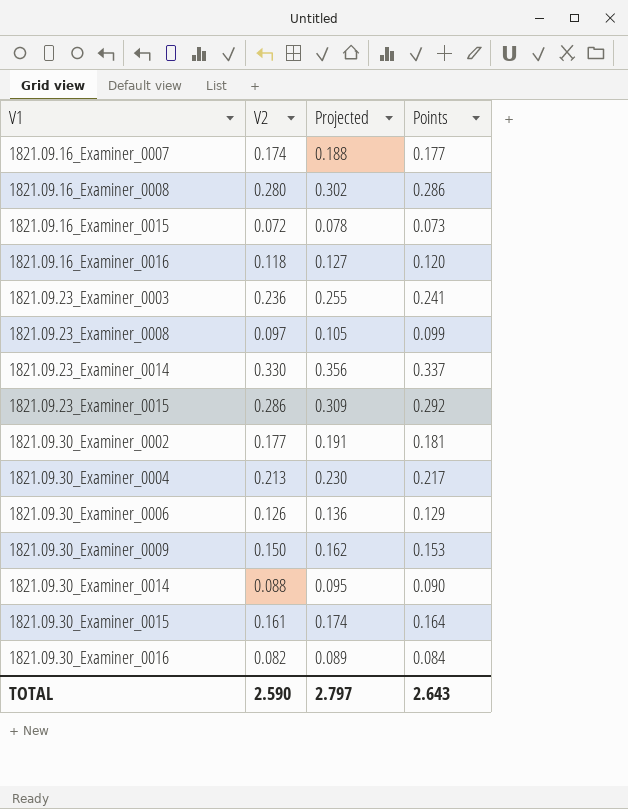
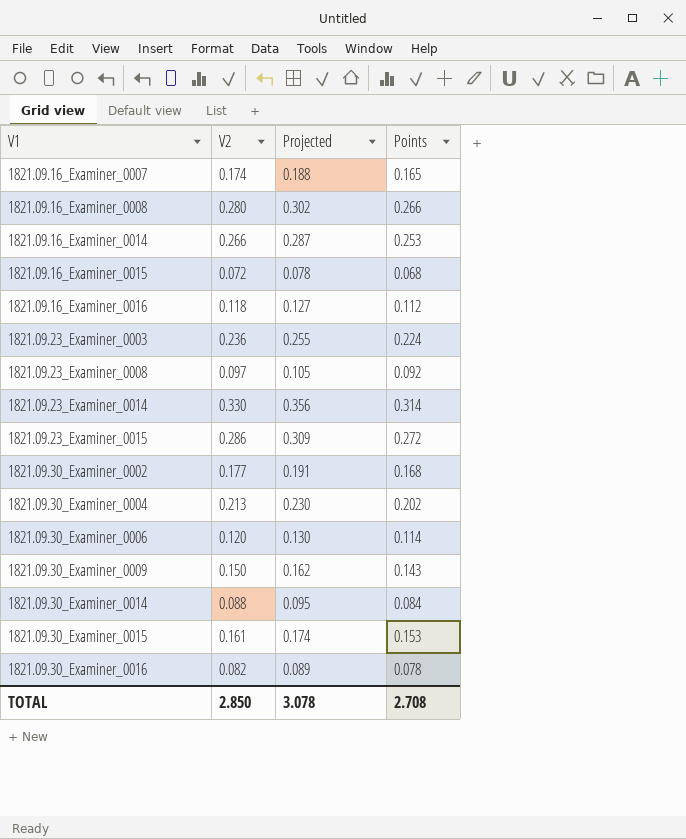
column Points | formula: [V2] * 1.02 -> [V2] * 0.95
row 1821.09.16_Examiner_0014: none -> 0.266 | 0.287 | 0.253
1821.09.30_Examiner_0006 | V2: 0.126 -> 0.120
1821.09.30_Examiner_0006 | Projected: 0.136 -> 0.130
TOTAL | V2: 2.590 -> 2.850
TOTAL | Projected: 2.797 -> 3.078
TOTAL | Points: 2.643 -> 2.708

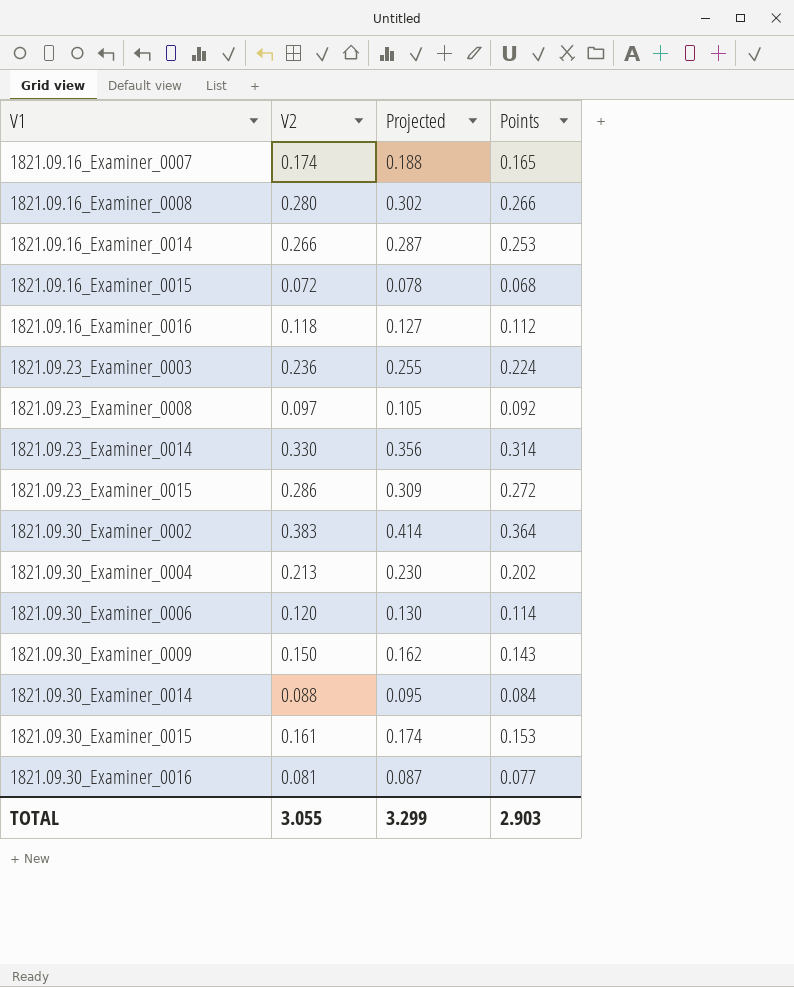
1821.09.30_Examiner_0002 | V2: 0.177 -> 0.383
1821.09.30_Examiner_0002 | Projected: 0.191 -> 0.414
1821.09.30_Examiner_0002 | Points: 0.168 -> 0.364
1821.09.30_Examiner_0016 | V2: 0.082 -> 0.081
1821.09.30_Examiner_0016 | Projected: 0.089 -> 0.087
1821.09.30_Examiner_0016 | Points: 0.078 -> 0.077
TOTAL | V2: 2.850 -> 3.055
TOTAL | Projected: 3.078 -> 3.299
TOTAL | Points: 2.708 -> 2.903

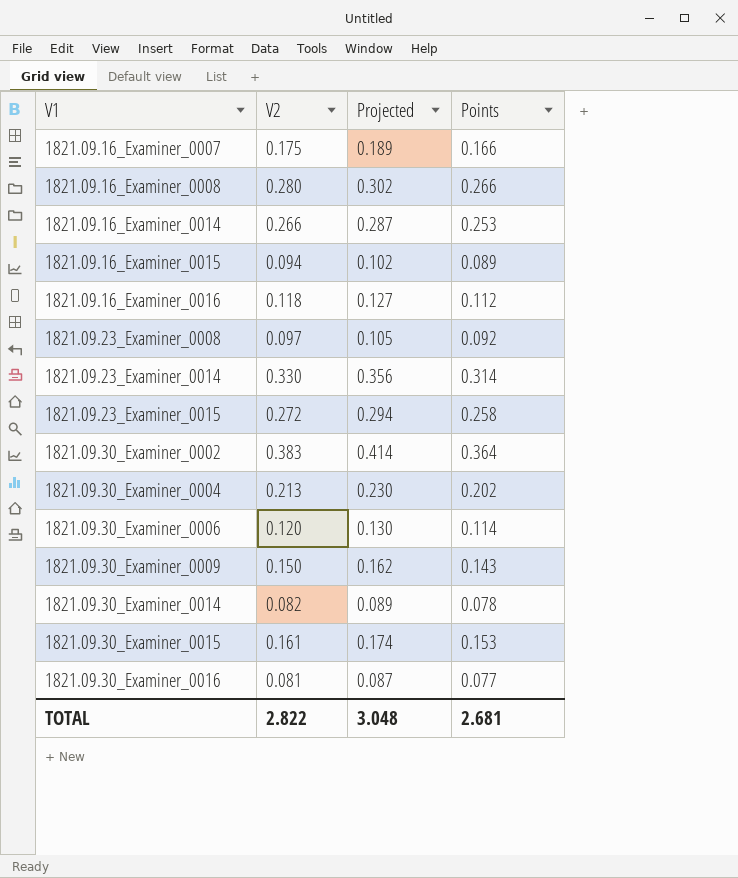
row 1821.09.23_Examiner_0003: 0.236 | 0.255 | 0.224 -> none
1821.09.16_Examiner_0007 | V2: 0.174 -> 0.175
1821.09.16_Examiner_0007 | Projected: 0.188 -> 0.189
1821.09.16_Examiner_0007 | Points: 0.165 -> 0.166
1821.09.16_Examiner_0015 | V2: 0.072 -> 0.094
1821.09.16_Examiner_0015 | Projected: 0.078 -> 0.102
1821.09.16_Examiner_0015 | Points: 0.068 -> 0.089
1821.09.23_Examiner_0015 | V2: 0.286 -> 0.272
1821.09.23_Examiner_0015 | Projected: 0.309 -> 0.294
1821.09.23_Examiner_0015 | Points: 0.272 -> 0.258
1821.09.30_Examiner_0014 | V2: 0.088 -> 0.082
1821.09.30_Examiner_0014 | Projected: 0.095 -> 0.089
1821.09.30_Examiner_0014 | Points: 0.084 -> 0.078
TOTAL | V2: 3.055 -> 2.822
TOTAL | Projected: 3.299 -> 3.048
TOTAL | Points: 2.903 -> 2.681

